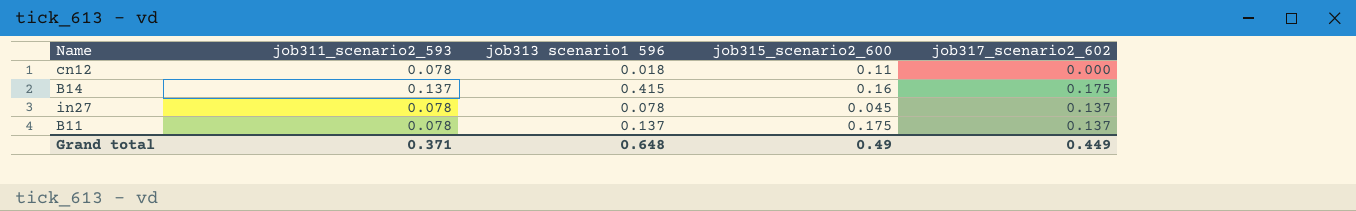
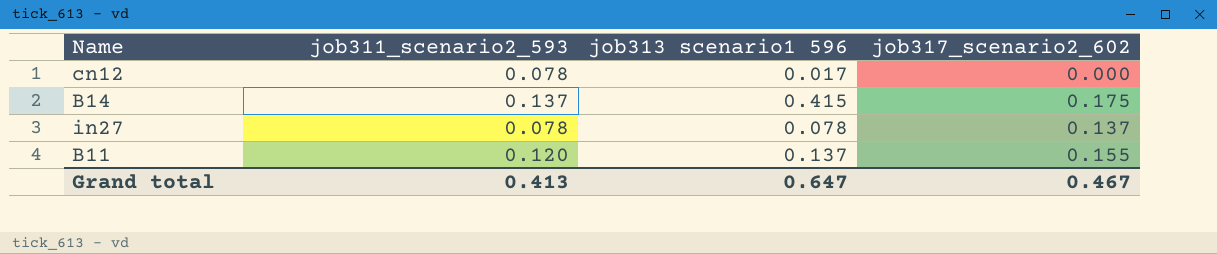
column job315_scenario2_600 | position: 4 -> none
cn12 | job313 scenario1 596: 0.018 -> 0.017
B11 | job311_scenario2_593: 0.078 -> 0.120
B11 | job317_scenario2_602: 0.137 -> 0.155
Grand total | job311_scenario2_593: 0.371 -> 0.413
Grand total | job313 scenario1 596: 0.648 -> 0.647
Grand total | job317_scenario2_602: 0.449 -> 0.467

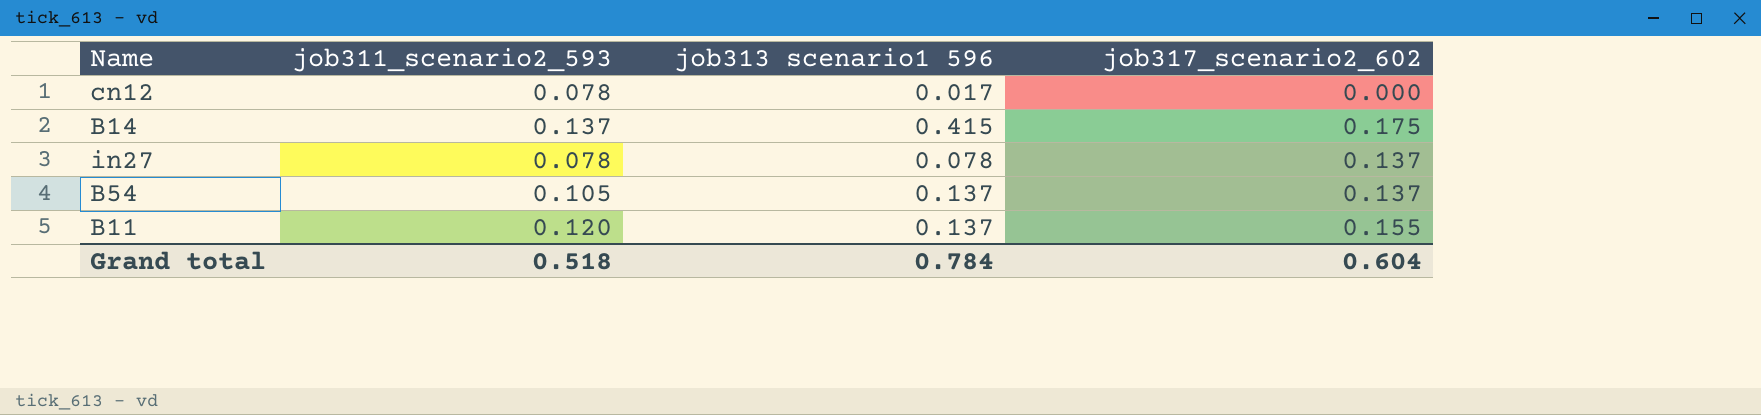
row B54: none -> 0.105 | 0.137 | 0.137
Grand total | job311_scenario2_593: 0.413 -> 0.518
Grand total | job313 scenario1 596: 0.647 -> 0.784
Grand total | job317_scenario2_602: 0.467 -> 0.604

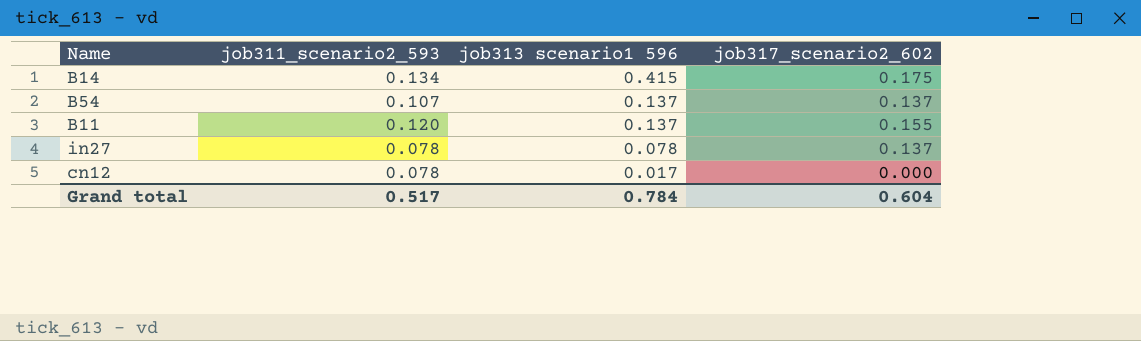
row order: none -> job313 scenario1 596 descending
B14 | job311_scenario2_593: 0.137 -> 0.134
B54 | job311_scenario2_593: 0.105 -> 0.107
Grand total | job311_scenario2_593: 0.518 -> 0.517

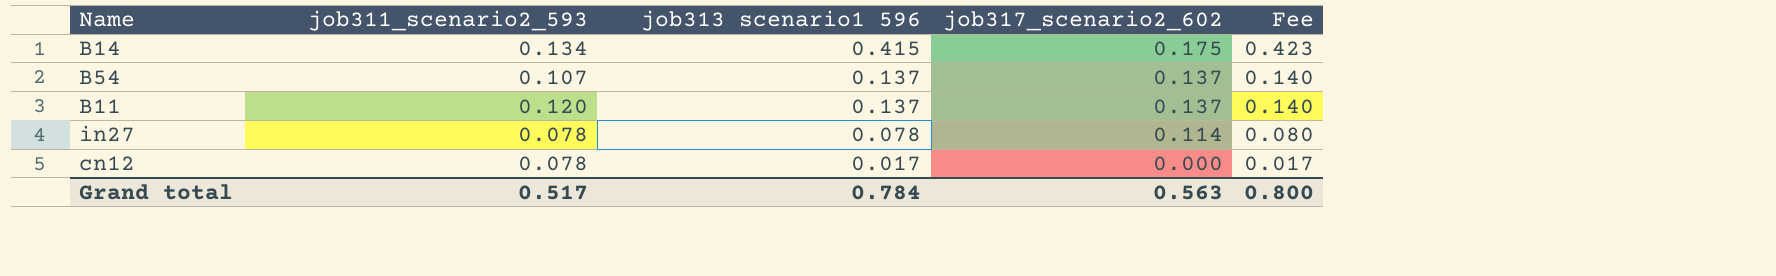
column Fee | formula: none -> [job313 scenario1 596] * 1.02
B11 | job317_scenario2_602: 0.155 -> 0.137
in27 | job317_scenario2_602: 0.137 -> 0.114
Grand total | job317_scenario2_602: 0.604 -> 0.563

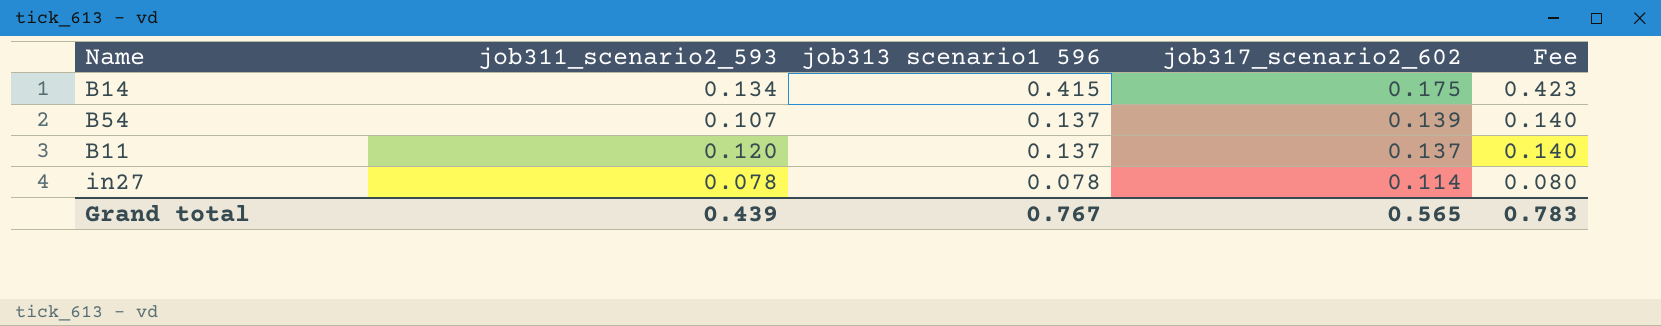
row cn12: 0.078 | 0.017 | 0.000 | 0.017 -> none
B54 | job317_scenario2_602: 0.137 -> 0.139
Grand total | job311_scenario2_593: 0.517 -> 0.439
Grand total | job313 scenario1 596: 0.784 -> 0.767
Grand total | job317_scenario2_602: 0.563 -> 0.565
Grand total | Fee: 0.800 -> 0.783

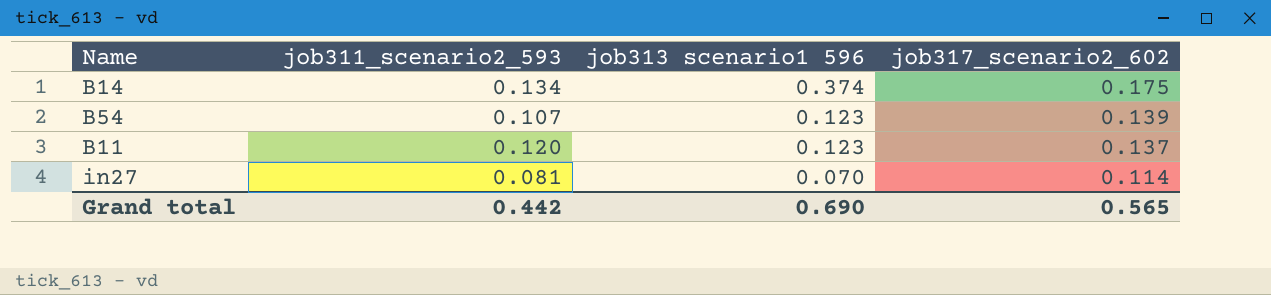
column Fee | formula: [job313 scenario1 596] * 1.02 -> none
B14 | job313 scenario1 596: 0.415 -> 0.374
B54 | job313 scenario1 596: 0.137 -> 0.123
B11 | job313 scenario1 596: 0.137 -> 0.123
in27 | job311_scenario2_593: 0.078 -> 0.081
in27 | job313 scenario1 596: 0.078 -> 0.070
Grand total | job311_scenario2_593: 0.439 -> 0.442
Grand total | job313 scenario1 596: 0.767 -> 0.690

